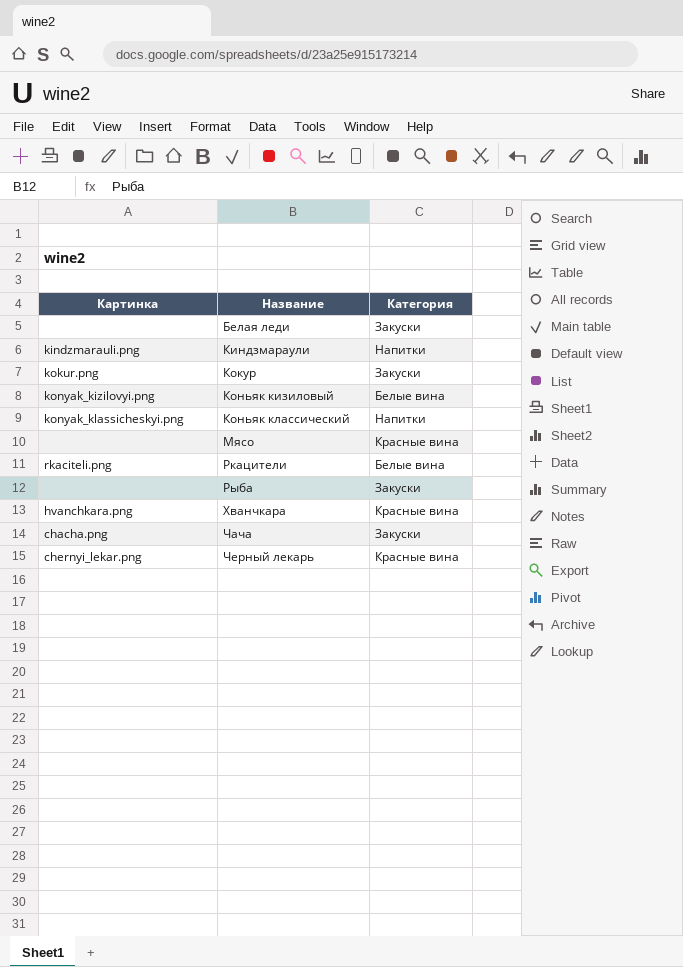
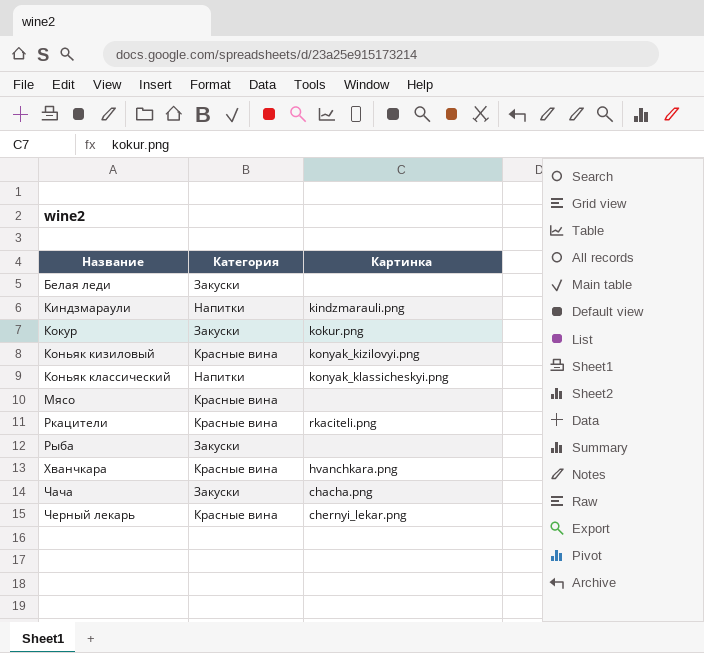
column Картинка | position: 1 -> 3
Коньяк кизиловый | Категория: Белые вина -> Красные вина
Ркацители | Категория: Белые вина -> Красные вина

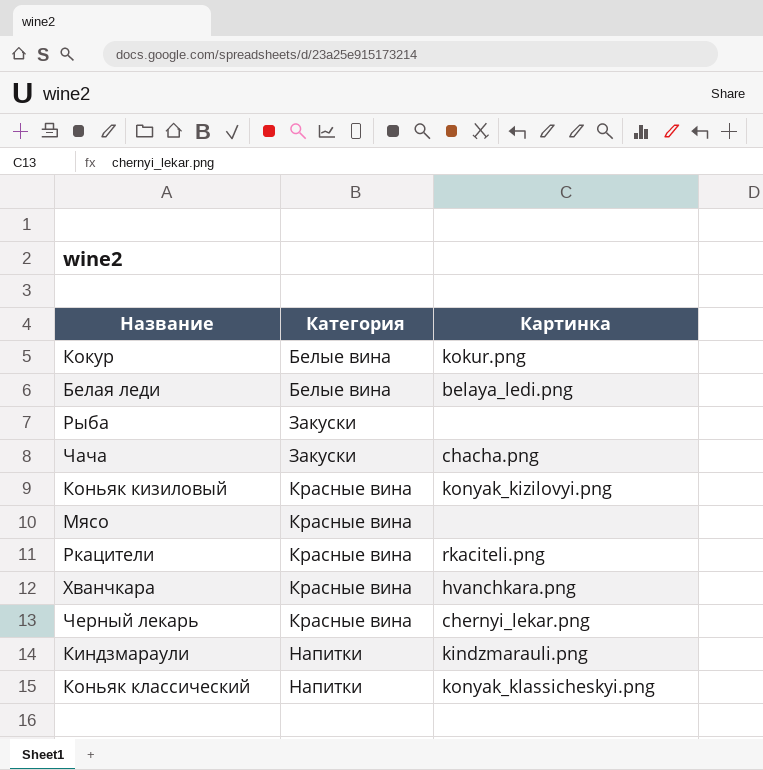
row order: Название ascending -> Категория ascending
Кокур | Категория: Закуски -> Белые вина
Белая леди | Категория: Закуски -> Белые вина
Белая леди | Картинка: none -> belaya_ledi.png

